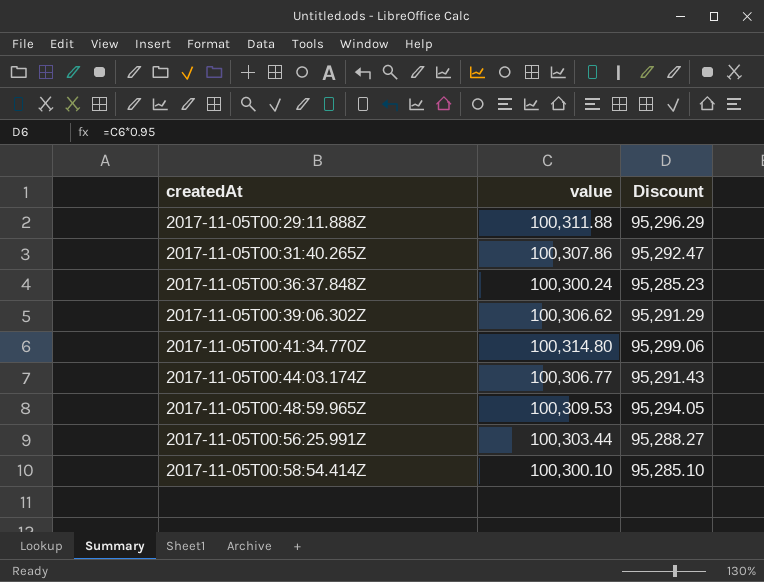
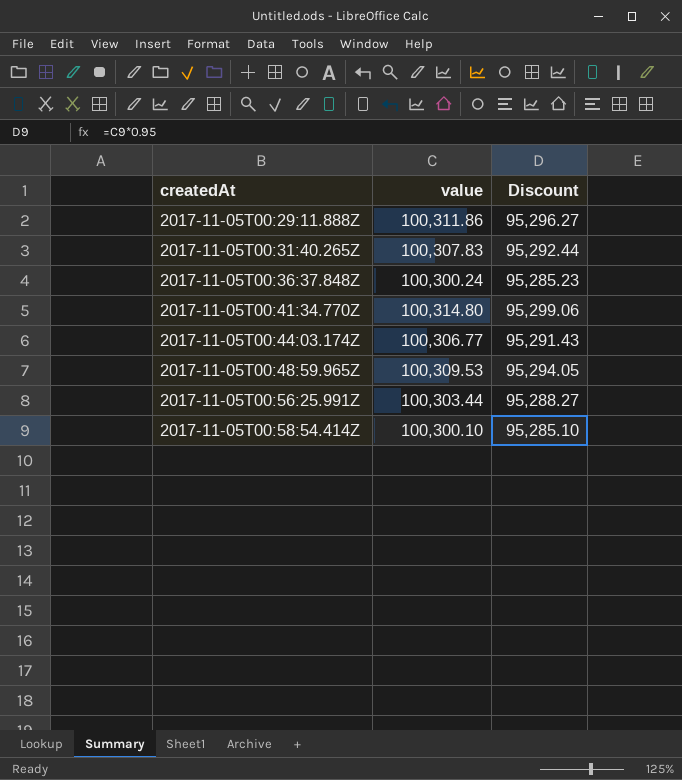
row 2017-11-05T00:39:06.302Z: 100,306.62 | 95,291.29 -> none
2017-11-05T00:29:11.888Z | value: 100,311.88 -> 100,311.86
2017-11-05T00:29:11.888Z | Discount: 95,296.29 -> 95,296.27
2017-11-05T00:31:40.265Z | value: 100,307.86 -> 100,307.83
2017-11-05T00:31:40.265Z | Discount: 95,292.47 -> 95,292.44

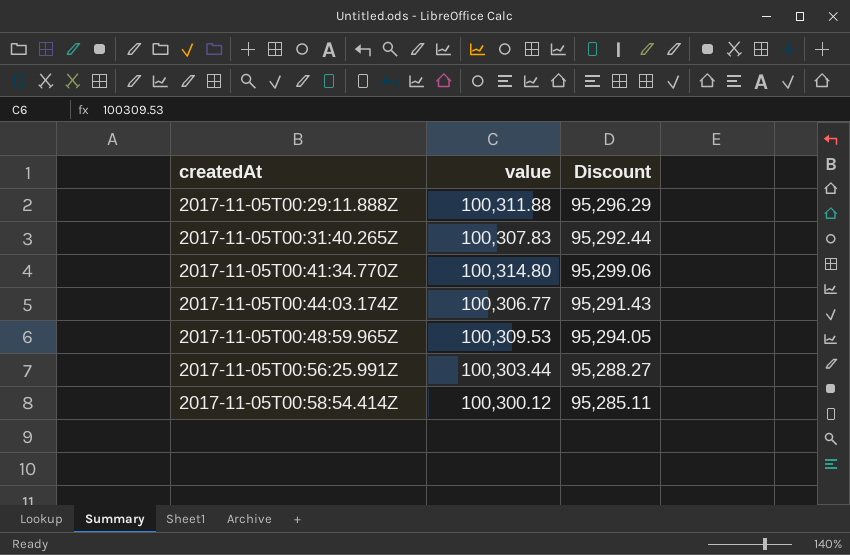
row 2017-11-05T00:36:37.848Z: 100,300.24 | 95,285.23 -> none
2017-11-05T00:29:11.888Z | value: 100,311.86 -> 100,311.88
2017-11-05T00:29:11.888Z | Discount: 95,296.27 -> 95,296.29
2017-11-05T00:58:54.414Z | value: 100,300.10 -> 100,300.12
2017-11-05T00:58:54.414Z | Discount: 95,285.10 -> 95,285.11

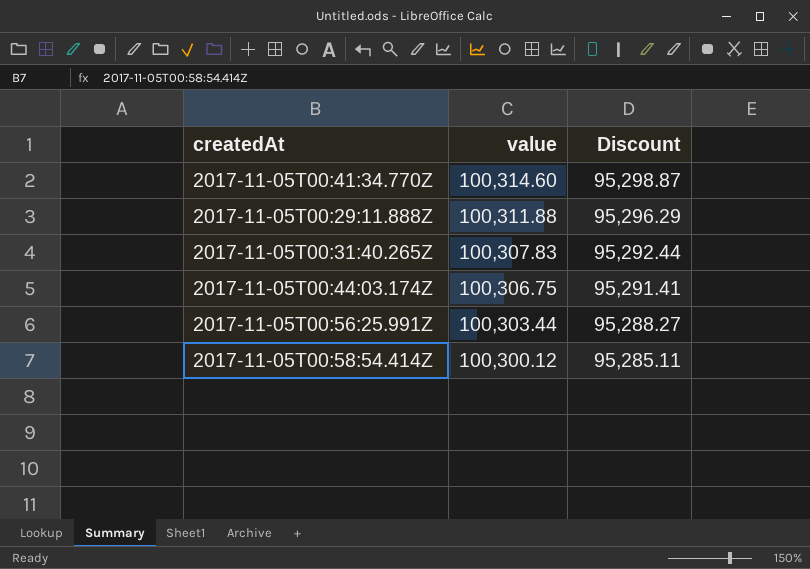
row order: createdAt ascending -> value descending
row 2017-11-05T00:48:59.965Z: 100,309.53 | 95,294.05 -> none
2017-11-05T00:41:34.770Z | value: 100,314.80 -> 100,314.60
2017-11-05T00:41:34.770Z | Discount: 95,299.06 -> 95,298.87
2017-11-05T00:44:03.174Z | value: 100,306.77 -> 100,306.75
2017-11-05T00:44:03.174Z | Discount: 95,291.43 -> 95,291.41

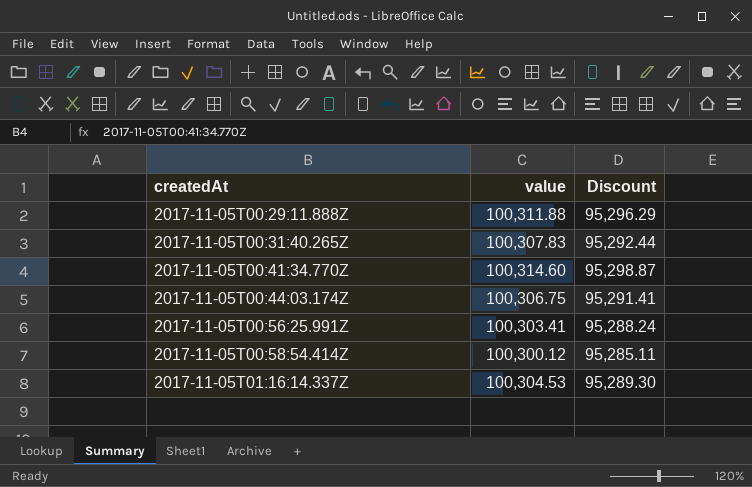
row order: value descending -> createdAt ascending
2017-11-05T00:56:25.991Z | value: 100,303.44 -> 100,303.41
2017-11-05T00:56:25.991Z | Discount: 95,288.27 -> 95,288.24
row 2017-11-05T01:16:14.337Z: none -> 100,304.53 | 95,289.30

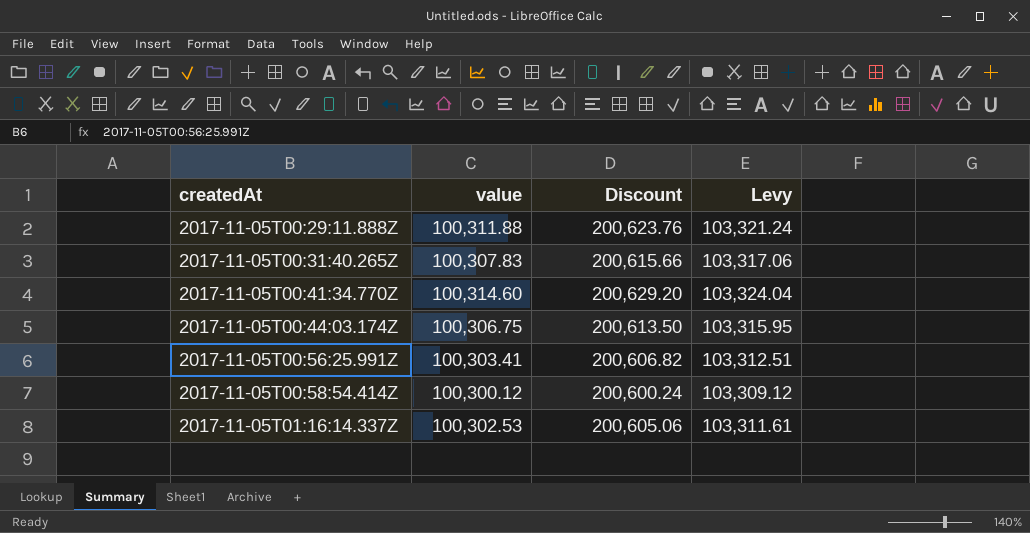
column Discount | formula: [value] * 0.95 -> [value] * 2
column Levy | formula: none -> [value] * 1.03
2017-11-05T01:16:14.337Z | value: 100,304.53 -> 100,302.53

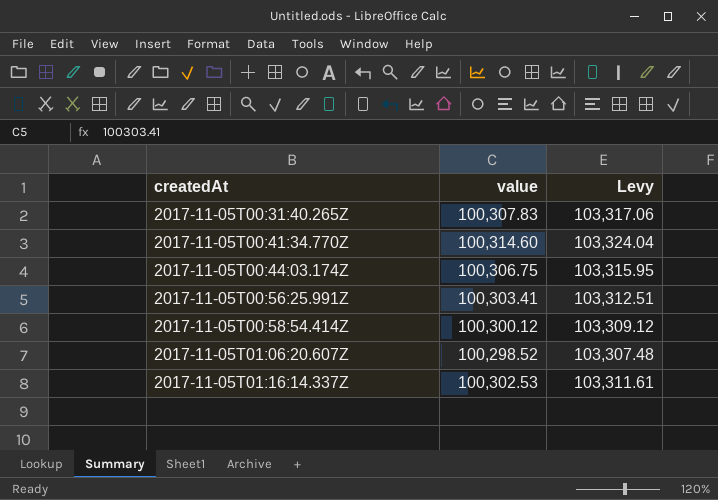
column Discount | formula: [value] * 2 -> none
row 2017-11-05T00:29:11.888Z: 100,311.88 | 200,623.76 | 103,321.24 -> none
row 2017-11-05T01:06:20.607Z: none -> 100,298.52 | 103,307.48

